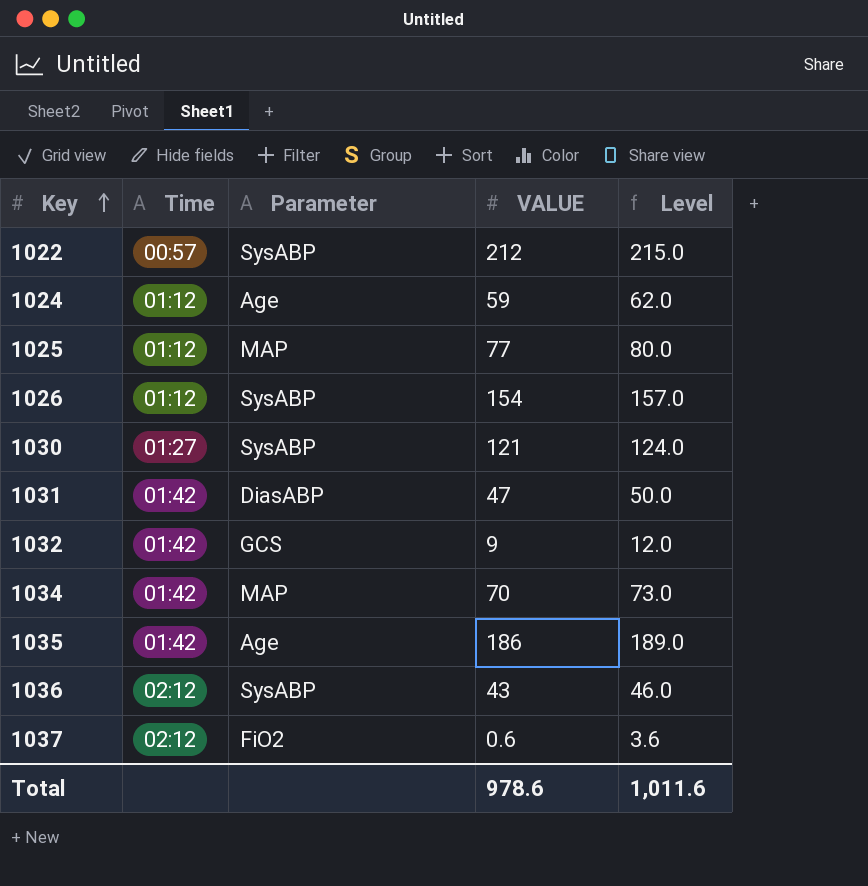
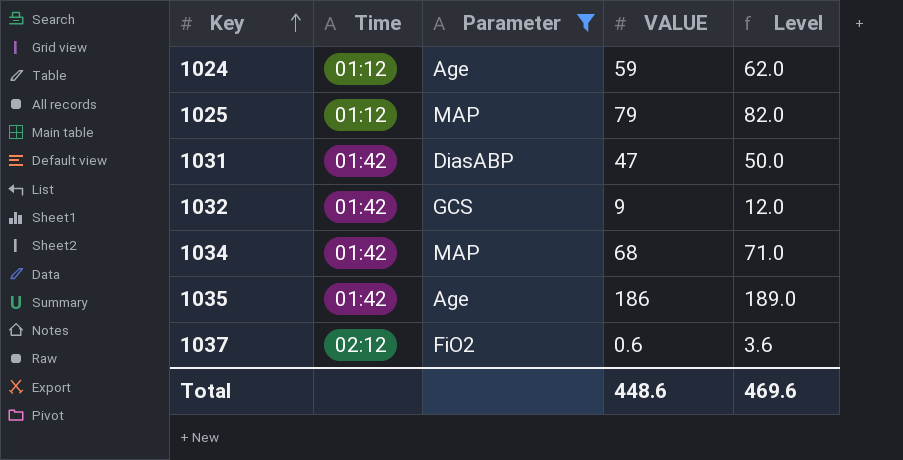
filter: none -> Parameter != SysABP
1025 | VALUE: 77 -> 79
1025 | Level: 80.0 -> 82.0
1034 | VALUE: 70 -> 68
1034 | Level: 73.0 -> 71.0
Total | VALUE: 978.6 -> 448.6
Total | Level: 1,011.6 -> 469.6

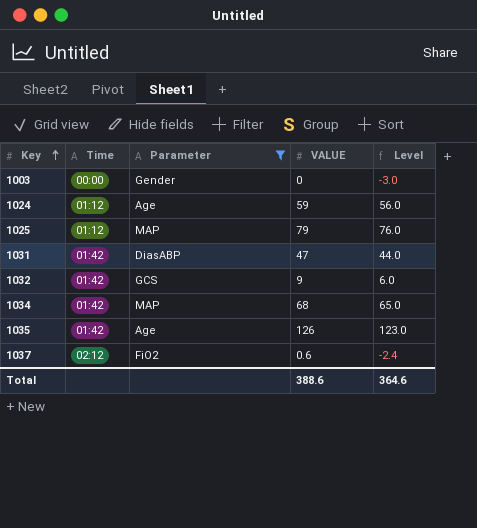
column Level | formula: [VALUE] + 3 -> [VALUE] - 3
row 1003: none -> 00:00 | Gender | 0 | -3.0
1035 | VALUE: 186 -> 126
Total | VALUE: 448.6 -> 388.6
Total | Level: 469.6 -> 364.6

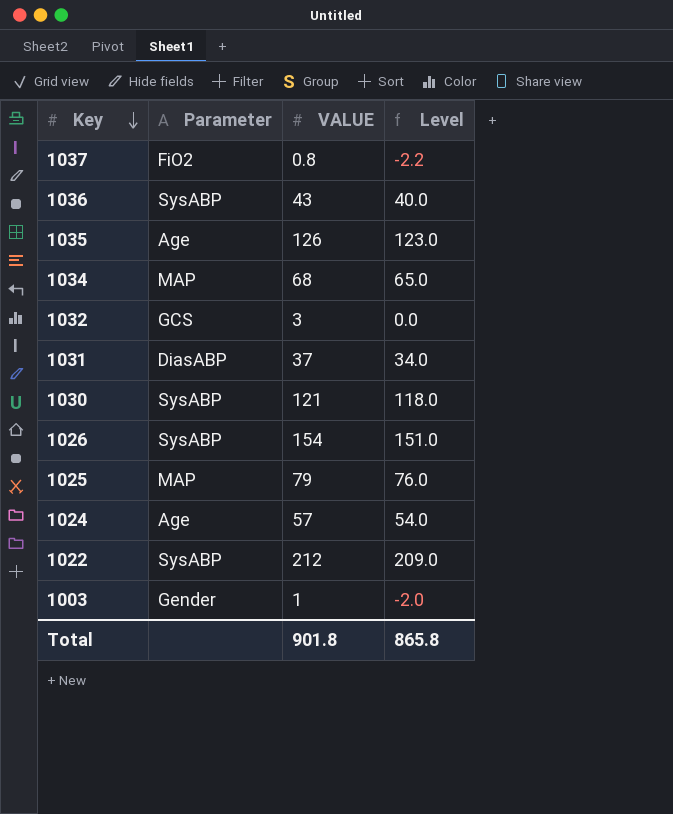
filter: Parameter != SysABP -> none
row order: Key ascending -> Key descending
column Time | position: 2 -> none
1037 | VALUE: 0.6 -> 0.8
1037 | Level: -2.4 -> -2.2
1032 | VALUE: 9 -> 3
1032 | Level: 6.0 -> 0.0
1031 | VALUE: 47 -> 37
1031 | Level: 44.0 -> 34.0
1024 | VALUE: 59 -> 57
1024 | Level: 56.0 -> 54.0
1003 | VALUE: 0 -> 1
1003 | Level: -3.0 -> -2.0
Total | VALUE: 388.6 -> 901.8
Total | Level: 364.6 -> 865.8

